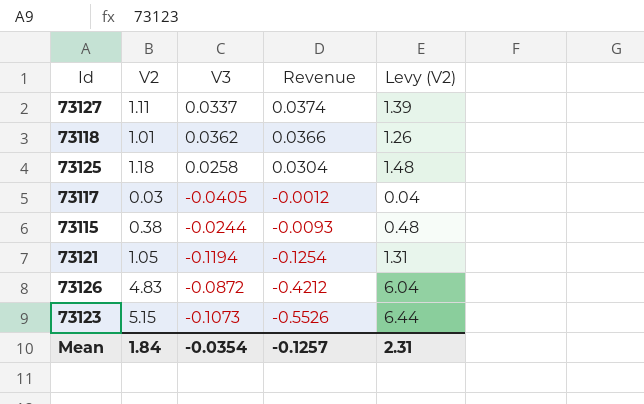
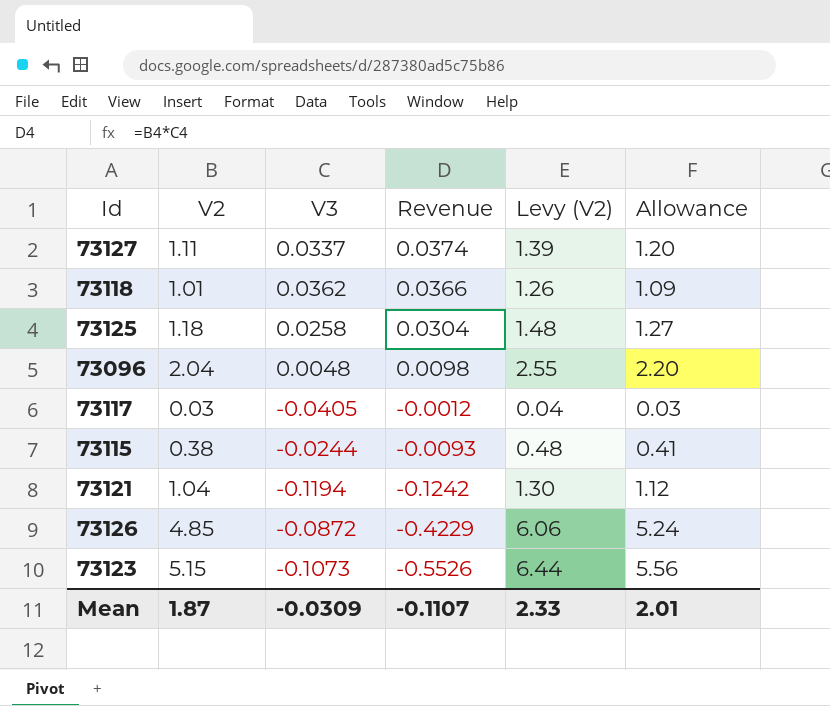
column Allowance | formula: none -> [V2] * 1.08
row 73096: none -> 2.04 | 0.0048 | 0.0098 | 2.55 | 2.20
73121 | V2: 1.05 -> 1.04
73121 | Revenue: -0.1254 -> -0.1242
73121 | Levy (V2): 1.31 -> 1.30
73126 | V2: 4.83 -> 4.85
73126 | Revenue: -0.4212 -> -0.4229
73126 | Levy (V2): 6.04 -> 6.06
Mean | V2: 1.84 -> 1.87
Mean | V3: -0.0354 -> -0.0309
Mean | Revenue: -0.1257 -> -0.1107
Mean | Levy (V2): 2.31 -> 2.33

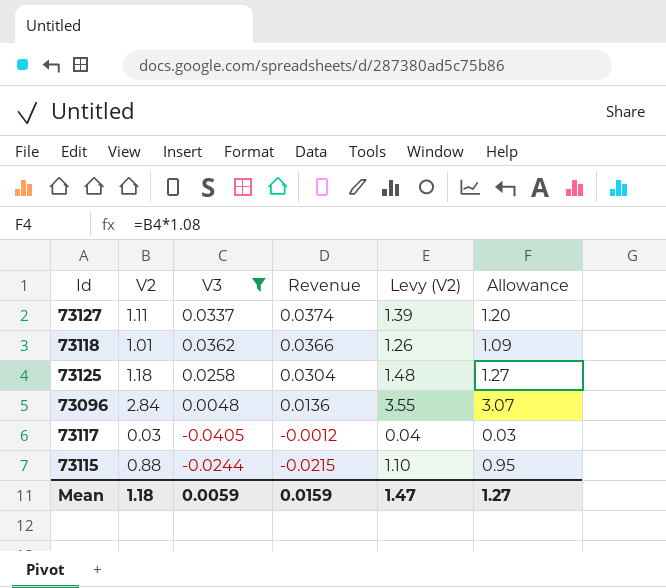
filter: none -> V3 >= -0.0405
73096 | V2: 2.04 -> 2.84
73096 | Revenue: 0.0098 -> 0.0136
73096 | Levy (V2): 2.55 -> 3.55
73096 | Allowance: 2.20 -> 3.07
73115 | V2: 0.38 -> 0.88
73115 | Revenue: -0.0093 -> -0.0215
73115 | Levy (V2): 0.48 -> 1.10
73115 | Allowance: 0.41 -> 0.95
Mean | V2: 1.87 -> 1.18
Mean | V3: -0.0309 -> 0.0059
Mean | Revenue: -0.1107 -> 0.0159
Mean | Levy (V2): 2.33 -> 1.47
Mean | Allowance: 2.01 -> 1.27

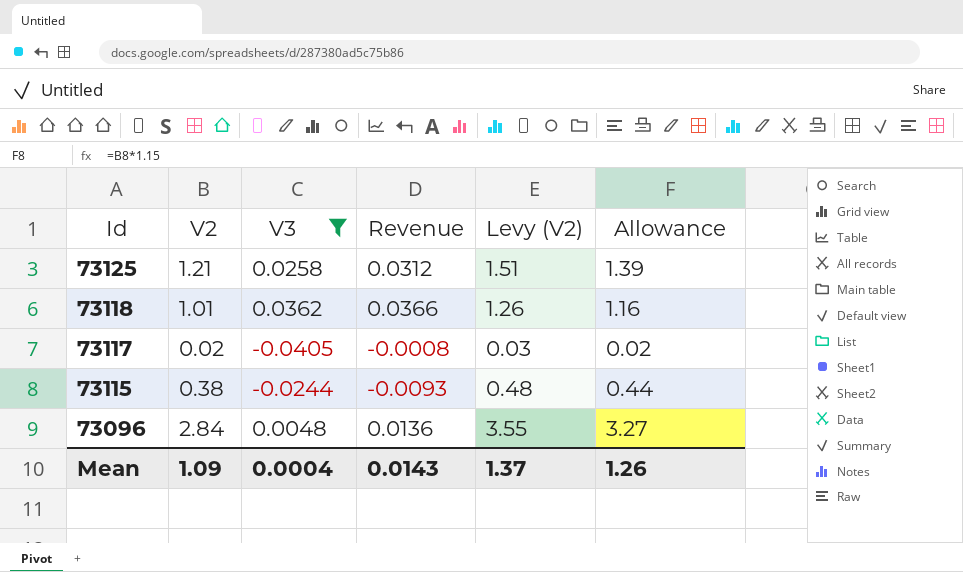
row order: Revenue descending -> Id descending
column Allowance | formula: [V2] * 1.08 -> [V2] * 1.15
row 73127: 1.11 | 0.0337 | 0.0374 | 1.39 | 1.20 -> none
73125 | V2: 1.18 -> 1.21
73125 | Revenue: 0.0304 -> 0.0312
73125 | Levy (V2): 1.48 -> 1.51
73117 | V2: 0.03 -> 0.02
73117 | Revenue: -0.0012 -> -0.0008
73117 | Levy (V2): 0.04 -> 0.03
73115 | V2: 0.88 -> 0.38
73115 | Revenue: -0.0215 -> -0.0093
73115 | Levy (V2): 1.10 -> 0.48
Mean | V2: 1.18 -> 1.09
Mean | V3: 0.0059 -> 0.0004
Mean | Revenue: 0.0159 -> 0.0143
Mean | Levy (V2): 1.47 -> 1.37
Mean | Allowance: 1.27 -> 1.26

